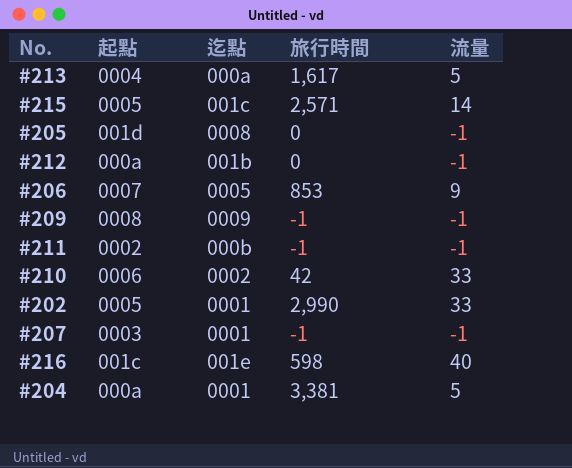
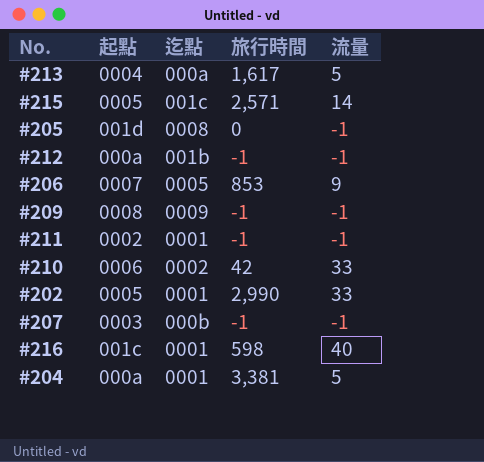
#212 | 旅行時間: 0 -> -1
#211 | 迄點: 000b -> 0001
#207 | 迄點: 0001 -> 000b
#216 | 迄點: 001e -> 0001

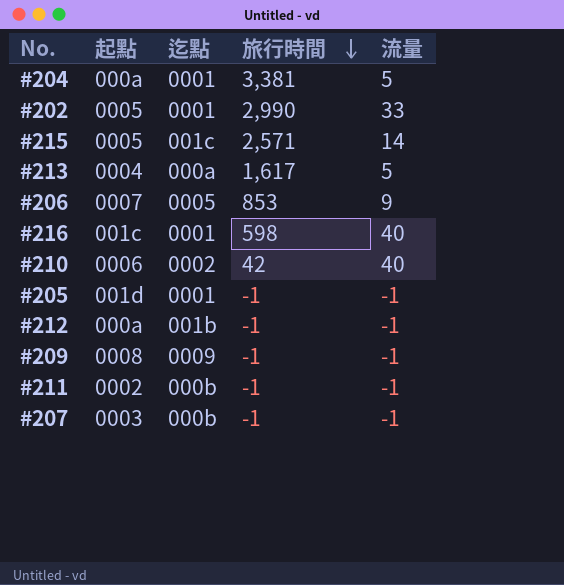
row order: none -> 旅行時間 descending
#210 | 流量: 33 -> 40
#205 | 迄點: 0008 -> 0001
#205 | 旅行時間: 0 -> -1
#211 | 迄點: 0001 -> 000b

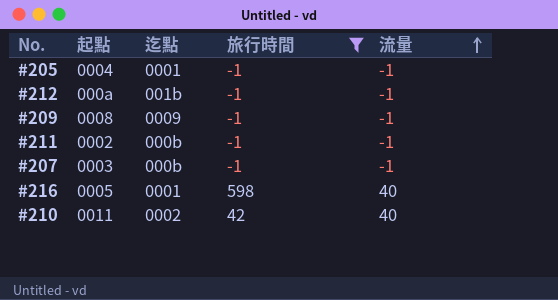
filter: none -> 旅行時間 <= 598
row order: 旅行時間 descending -> 流量 ascending
#205 | 起點: 001d -> 0004
#216 | 起點: 001c -> 0005
#210 | 起點: 0006 -> 0011

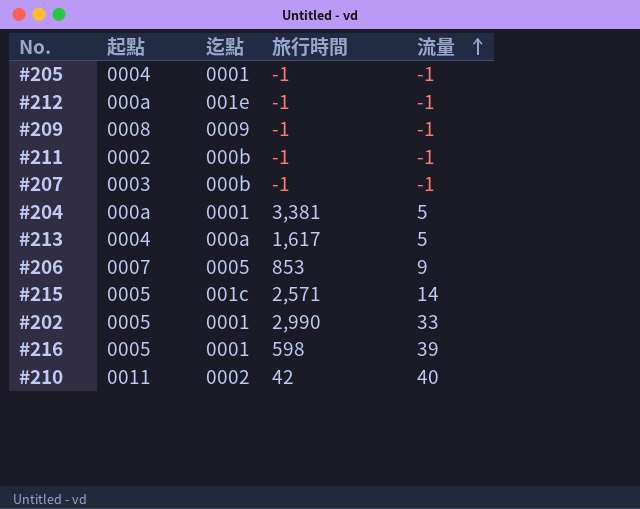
filter: 旅行時間 <= 598 -> none
#212 | 迄點: 001b -> 001e
#216 | 流量: 40 -> 39

